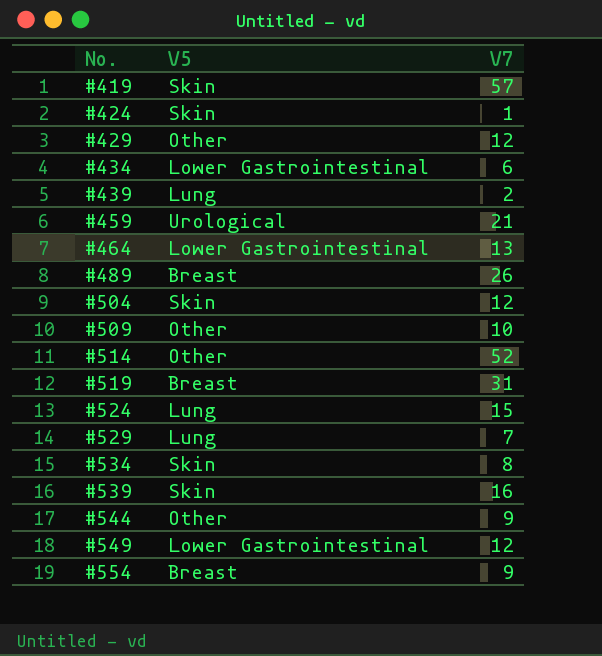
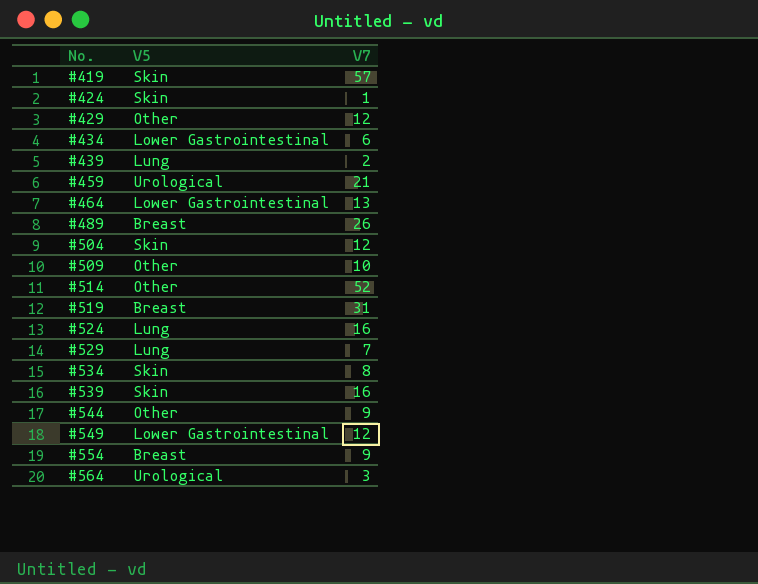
#524 | V7: 15 -> 16
row #564: none -> Urological | 3

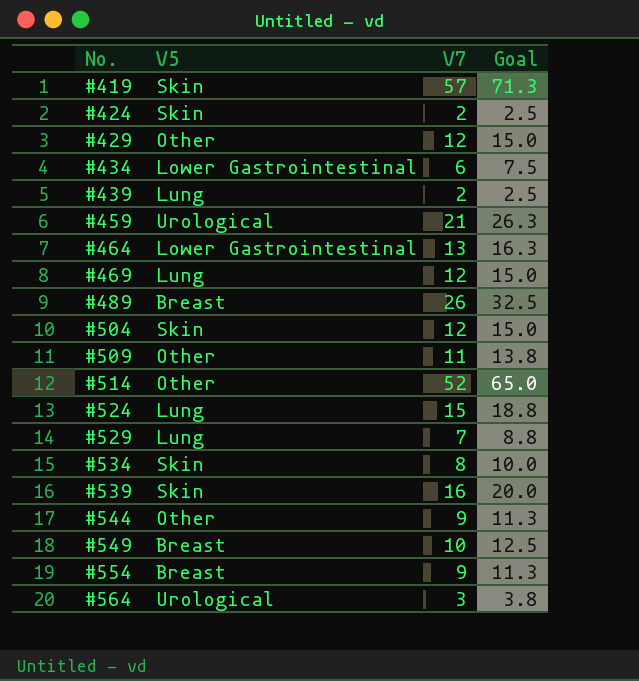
column Goal | formula: none -> [V7] * 1.25
row #519: Breast | 31 -> none
#424 | V7: 1 -> 2
row #469: none -> Lung | 12 | 15.0
#509 | V7: 10 -> 11
#524 | V7: 16 -> 15
#549 | V5: Lower Gastrointestinal -> Breast
#549 | V7: 12 -> 10

